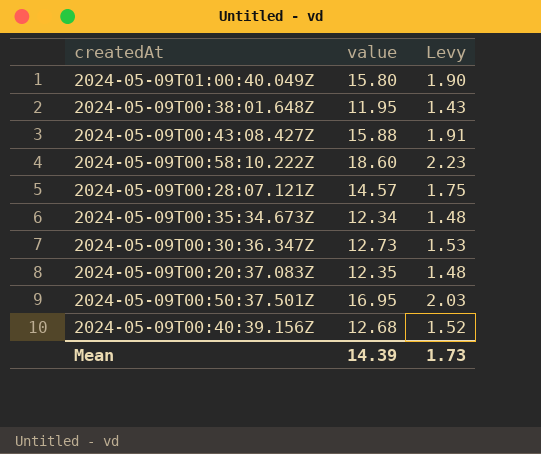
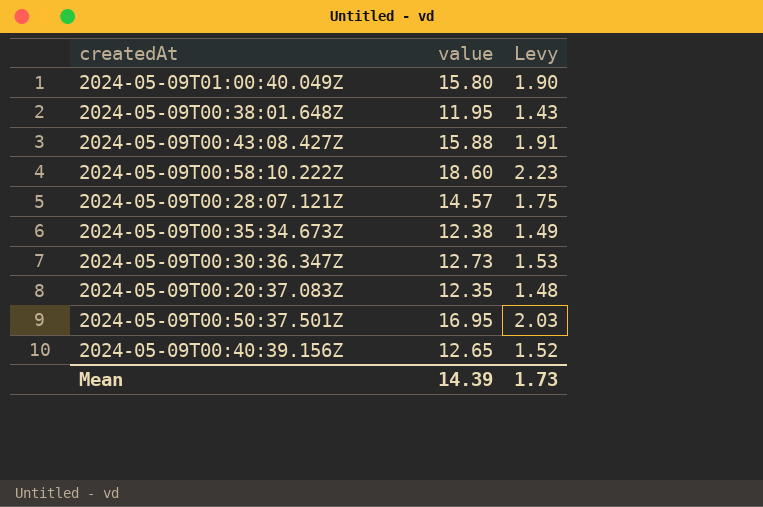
2024-05-09T00:35:34.673Z | value: 12.34 -> 12.38
2024-05-09T00:35:34.673Z | Levy: 1.48 -> 1.49
2024-05-09T00:40:39.156Z | value: 12.68 -> 12.65

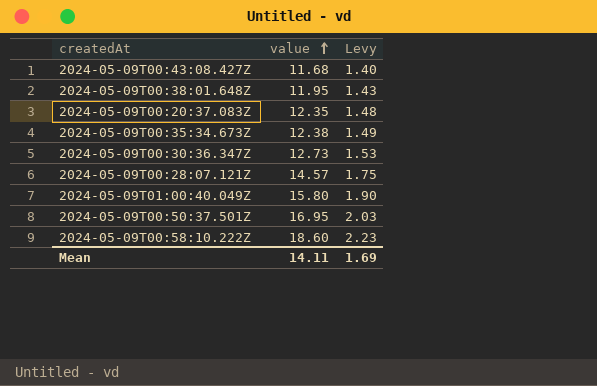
row order: none -> value ascending
row 2024-05-09T00:40:39.156Z: 12.65 | 1.52 -> none
2024-05-09T00:43:08.427Z | value: 15.88 -> 11.68
2024-05-09T00:43:08.427Z | Levy: 1.91 -> 1.40
Mean | value: 14.39 -> 14.11
Mean | Levy: 1.73 -> 1.69

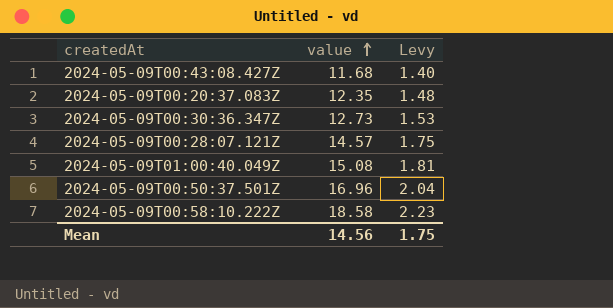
row 2024-05-09T00:38:01.648Z: 11.95 | 1.43 -> none
row 2024-05-09T00:35:34.673Z: 12.38 | 1.49 -> none
2024-05-09T01:00:40.049Z | value: 15.80 -> 15.08
2024-05-09T01:00:40.049Z | Levy: 1.90 -> 1.81
2024-05-09T00:50:37.501Z | value: 16.95 -> 16.96
2024-05-09T00:50:37.501Z | Levy: 2.03 -> 2.04
2024-05-09T00:58:10.222Z | value: 18.60 -> 18.58
Mean | value: 14.11 -> 14.56
Mean | Levy: 1.69 -> 1.75

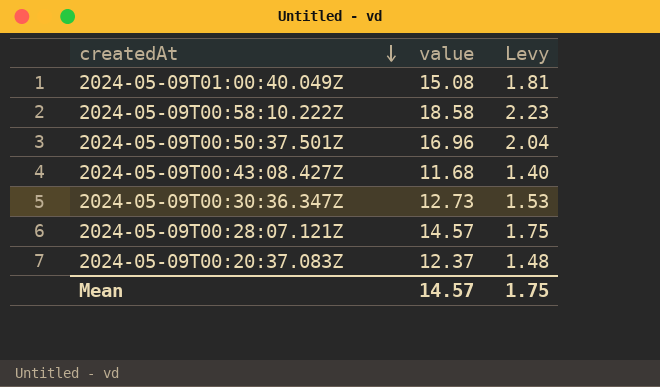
row order: value ascending -> createdAt descending
2024-05-09T00:20:37.083Z | value: 12.35 -> 12.37
Mean | value: 14.56 -> 14.57

